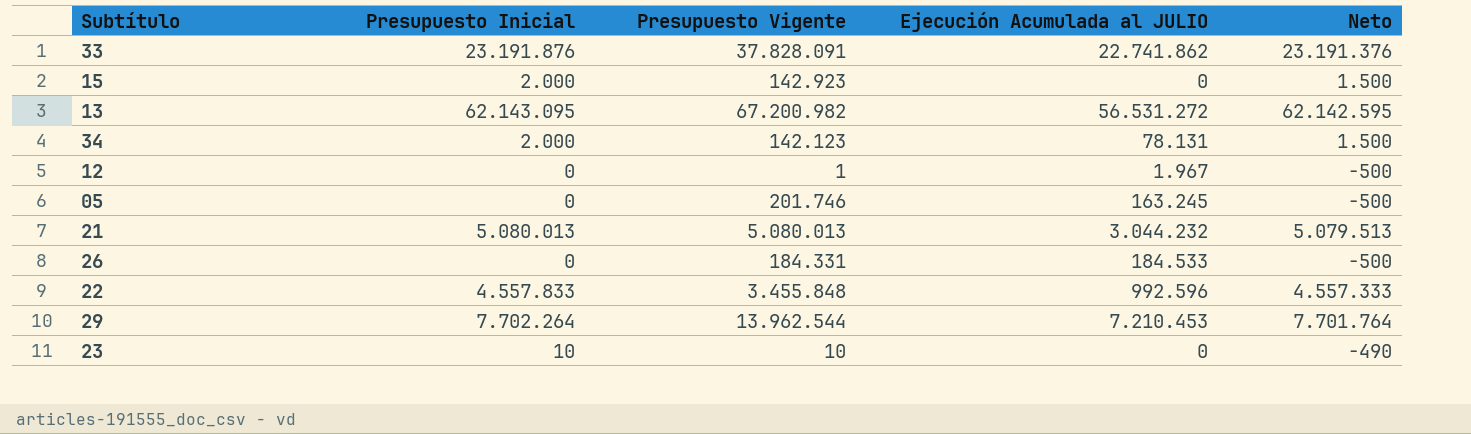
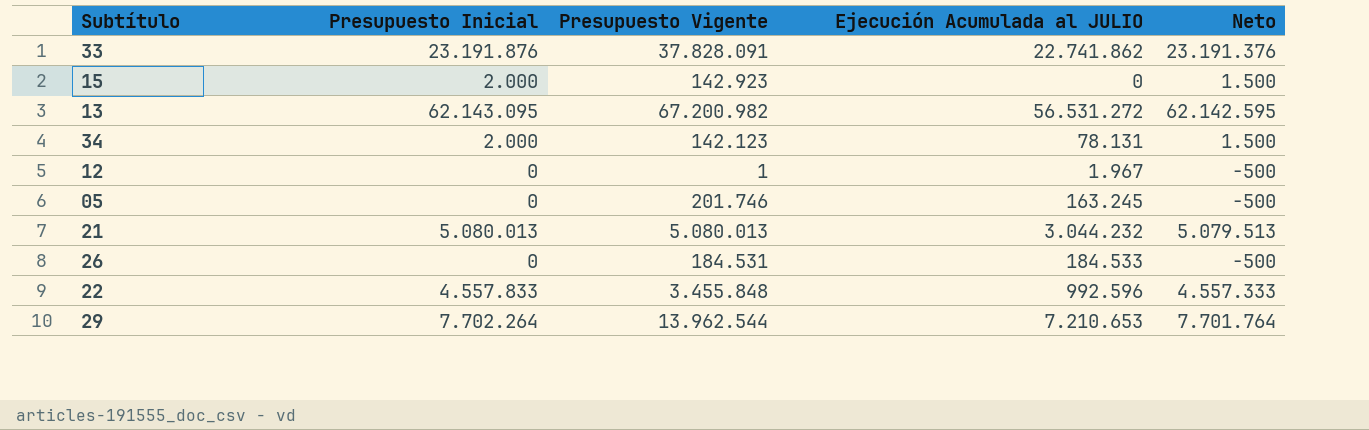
row 23: 10 | 10 | 0 | -490 -> none
26 | Presupuesto Vigente: 184.331 -> 184.531
29 | Ejecución Acumulada al JULIO: 7.210.453 -> 7.210.653

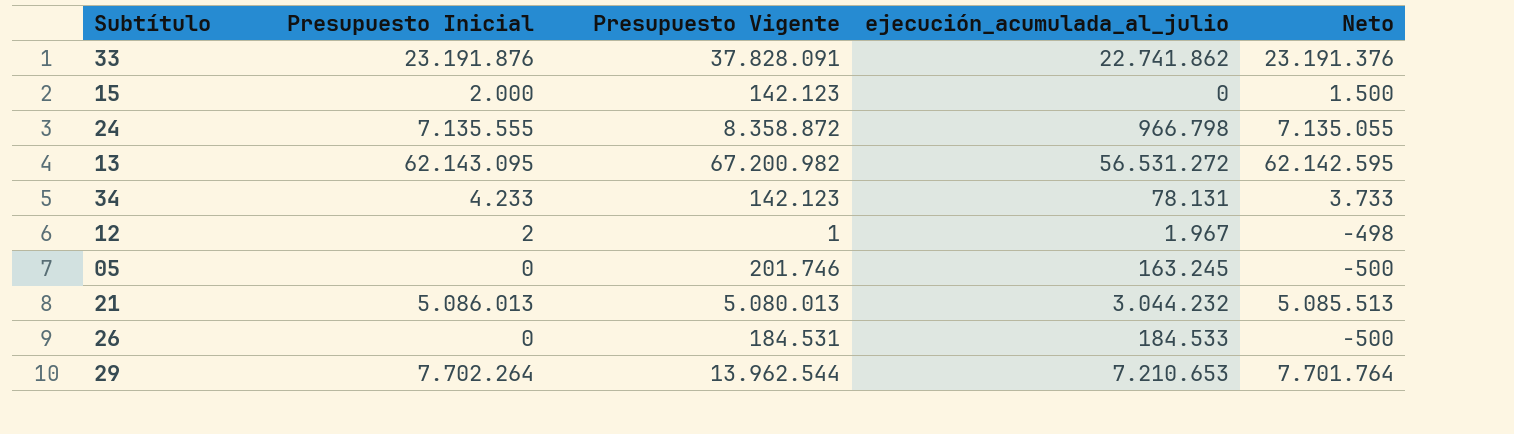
column name: Ejecución Acumulada al JULIO -> ejecución_acumulada_al_julio
row 22: 4.557.833 | 3.455.848 | 992.596 | 4.557.333 -> none
15 | Presupuesto Vigente: 142.923 -> 142.123
row 24: none -> 7.135.555 | 8.358.872 | 966.798 | 7.135.055
34 | Presupuesto Inicial: 2.000 -> 4.233
34 | Neto: 1.500 -> 3.733
12 | Presupuesto Inicial: 0 -> 2
12 | Neto: -500 -> -498
21 | Presupuesto Inicial: 5.080.013 -> 5.086.013
21 | Neto: 5.079.513 -> 5.085.513

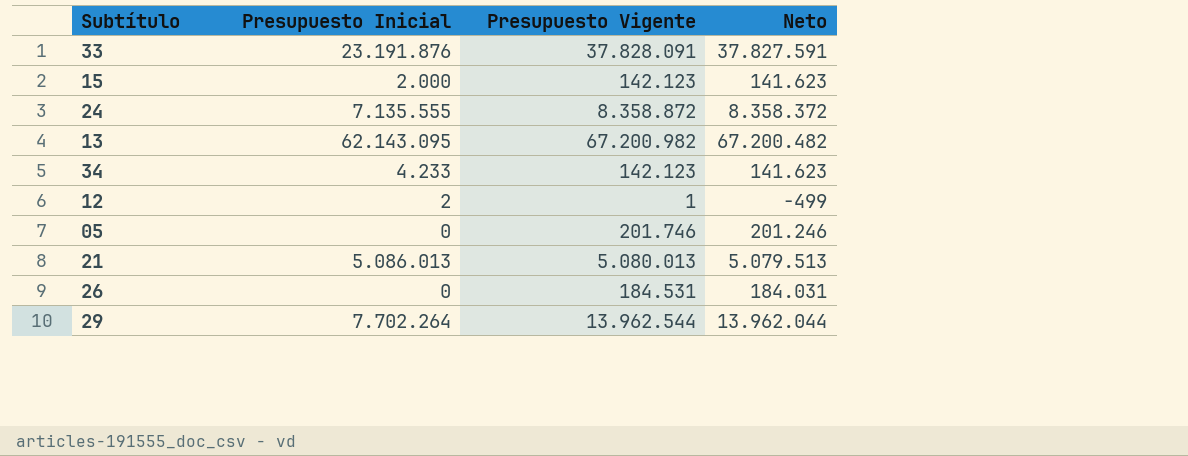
column ejecución_acumulada_al_julio | position: 4 -> none
column Neto | formula: [Presupuesto Inicial] - 500 -> [Presupuesto Vigente] - 500

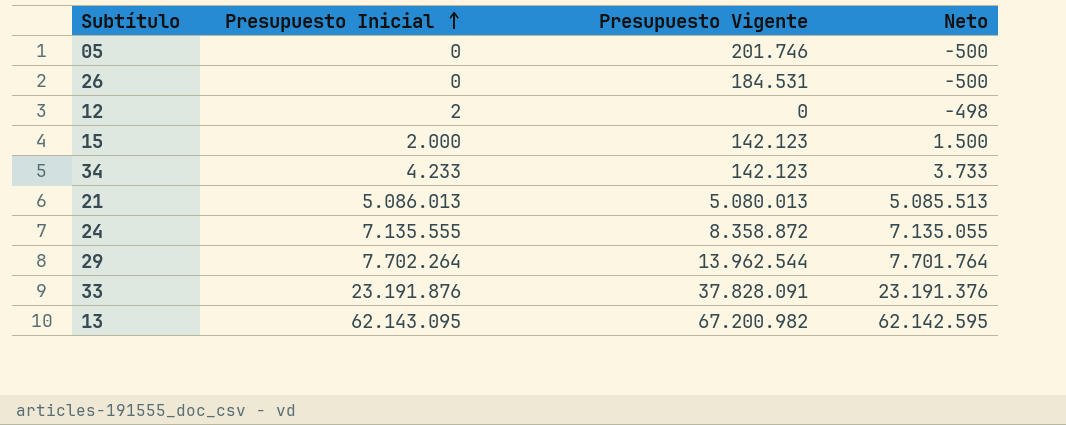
row order: none -> Presupuesto Inicial ascending
column Neto | formula: [Presupuesto Vigente] - 500 -> [Presupuesto Inicial] - 500
12 | Presupuesto Vigente: 1 -> 0

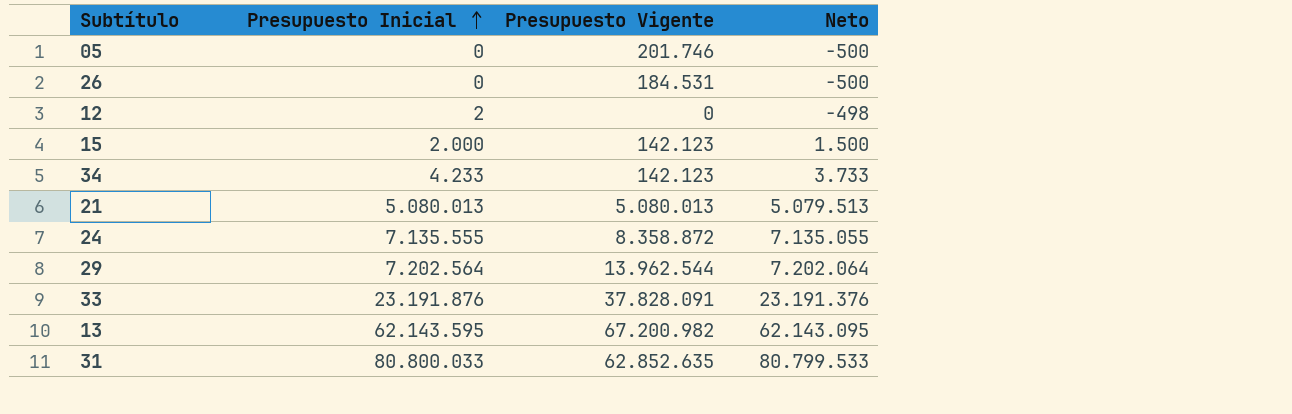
21 | Presupuesto Inicial: 5.086.013 -> 5.080.013
21 | Neto: 5.085.513 -> 5.079.513
29 | Presupuesto Inicial: 7.702.264 -> 7.202.564
29 | Neto: 7.701.764 -> 7.202.064
13 | Presupuesto Inicial: 62.143.095 -> 62.143.595
13 | Neto: 62.142.595 -> 62.143.095
row 31: none -> 80.800.033 | 62.852.635 | 80.799.533

